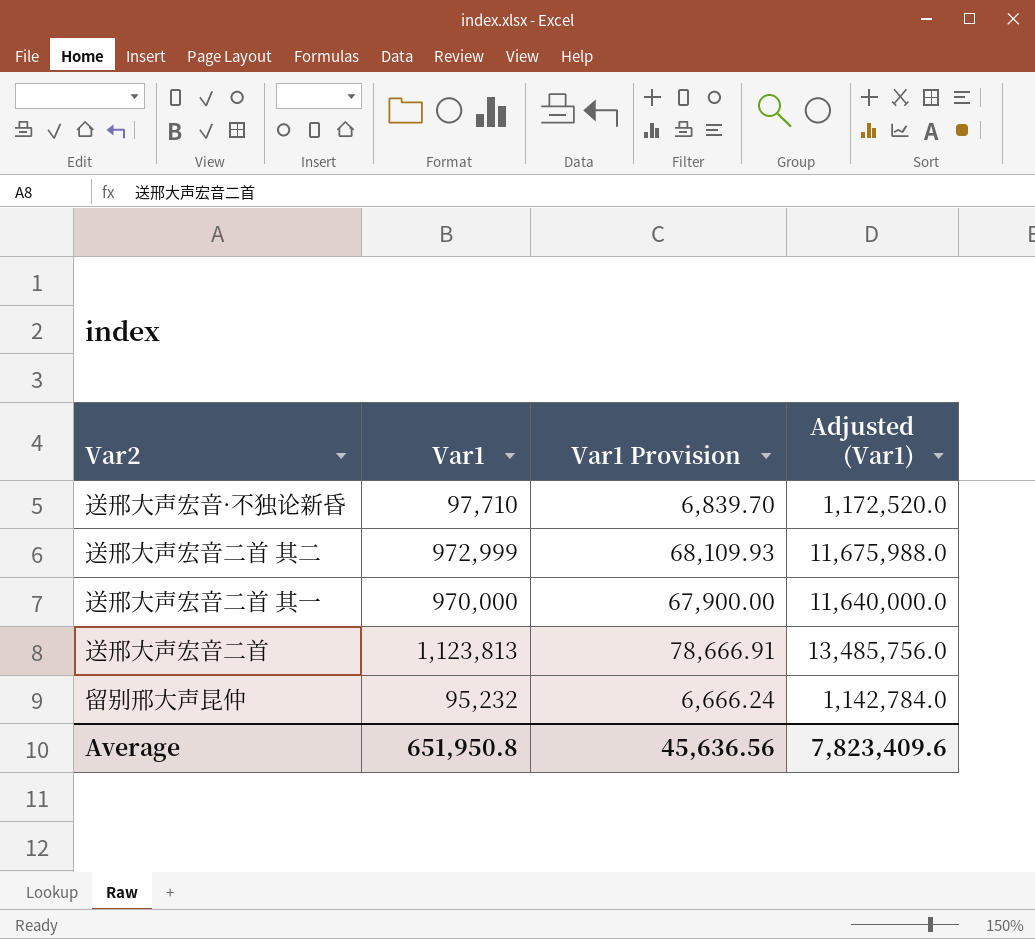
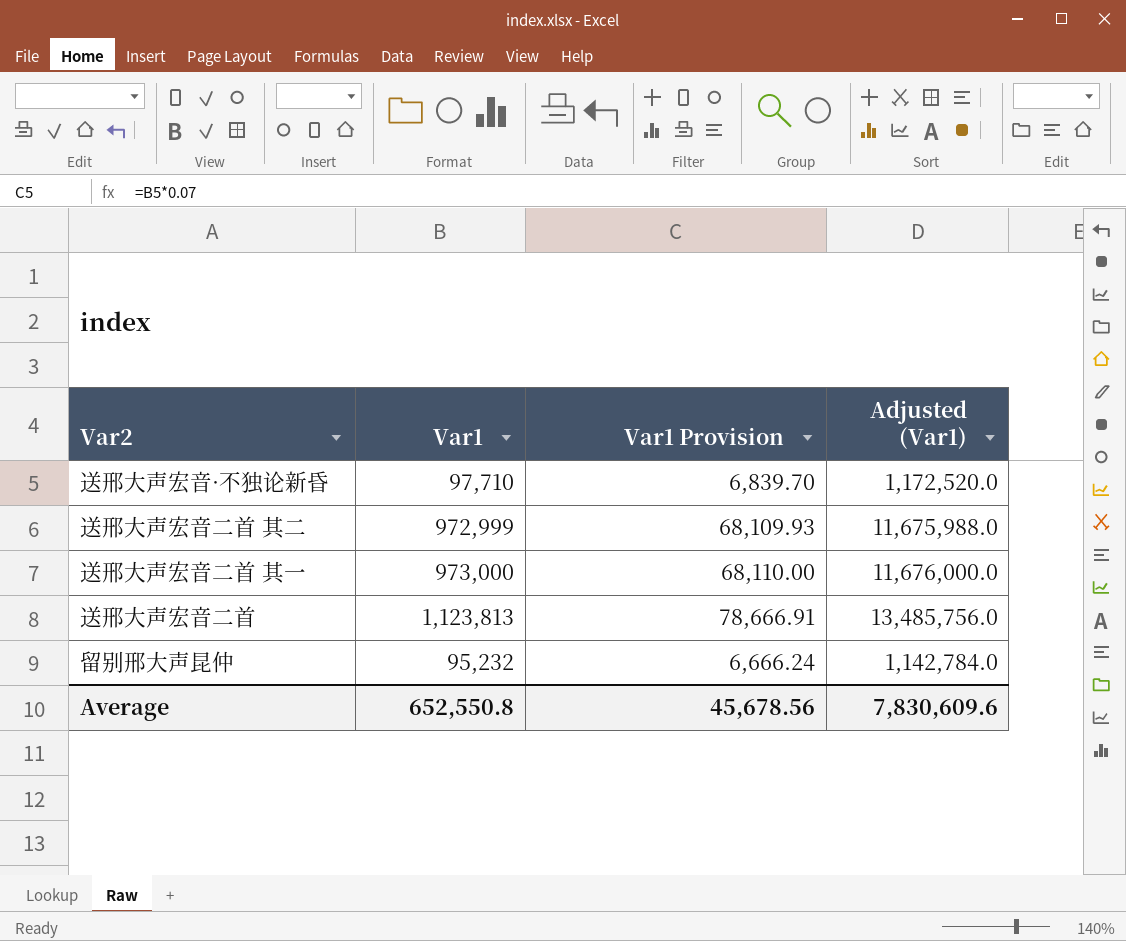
送邢大声宏音二首 其一 | Var1: 970,000 -> 973,000
送邢大声宏音二首 其一 | Var1 Provision: 67,900.00 -> 68,110.00
送邢大声宏音二首 其一 | Adjusted (Var1): 11,640,000.0 -> 11,676,000.0
Average | Var1: 651,950.8 -> 652,550.8
Average | Var1 Provision: 45,636.56 -> 45,678.56
Average | Adjusted (Var1): 7,823,409.6 -> 7,830,609.6

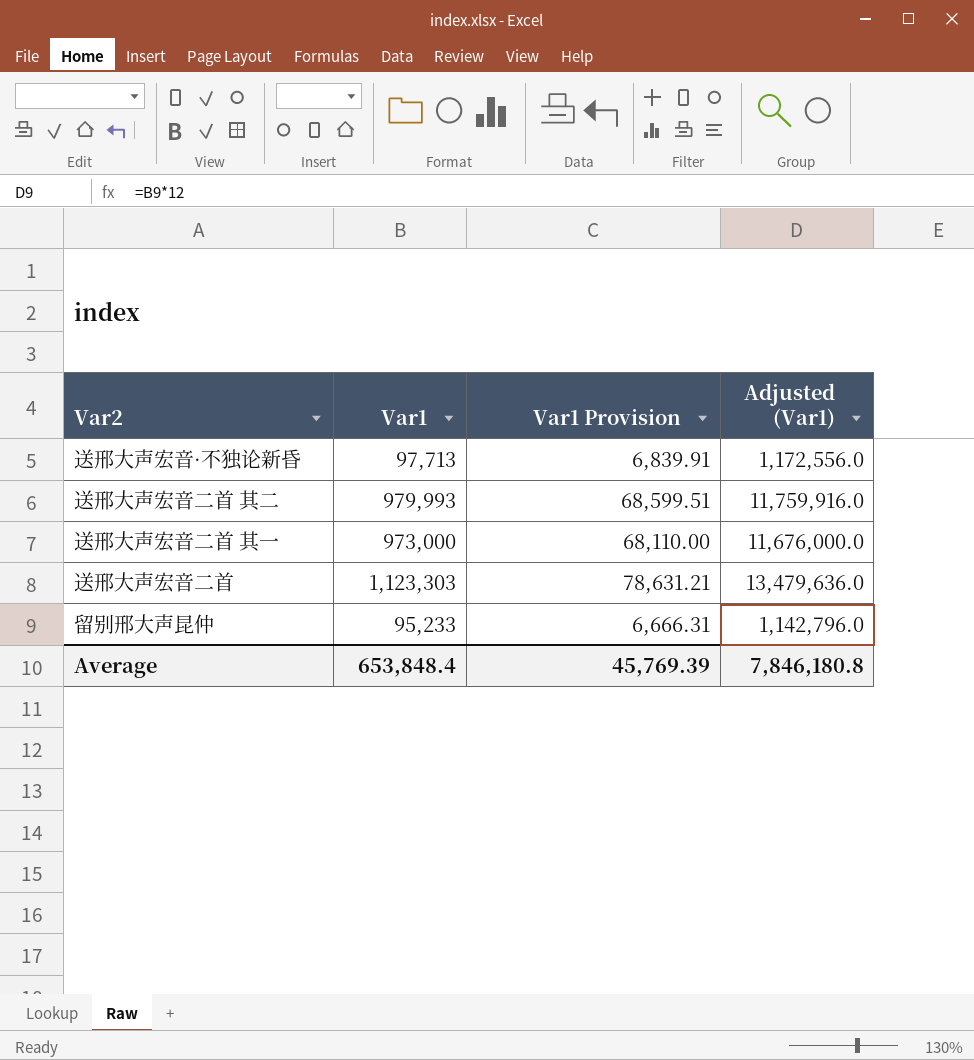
送邢大声宏音·不独论新昏 | Var1: 97,710 -> 97,713
送邢大声宏音·不独论新昏 | Var1 Provision: 6,839.70 -> 6,839.91
送邢大声宏音·不独论新昏 | Adjusted (Var1): 1,172,520.0 -> 1,172,556.0
送邢大声宏音二首 其二 | Var1: 972,999 -> 979,993
送邢大声宏音二首 其二 | Var1 Provision: 68,109.93 -> 68,599.51
送邢大声宏音二首 其二 | Adjusted (Var1): 11,675,988.0 -> 11,759,916.0
送邢大声宏音二首 | Var1: 1,123,813 -> 1,123,303
送邢大声宏音二首 | Var1 Provision: 78,666.91 -> 78,631.21
送邢大声宏音二首 | Adjusted (Var1): 13,485,756.0 -> 13,479,636.0
留别邢大声昆仲 | Var1: 95,232 -> 95,233
留别邢大声昆仲 | Var1 Provision: 6,666.24 -> 6,666.31
留别邢大声昆仲 | Adjusted (Var1): 1,142,784.0 -> 1,142,796.0
Average | Var1: 652,550.8 -> 653,848.4
Average | Var1 Provision: 45,678.56 -> 45,769.39
Average | Adjusted (Var1): 7,830,609.6 -> 7,846,180.8

